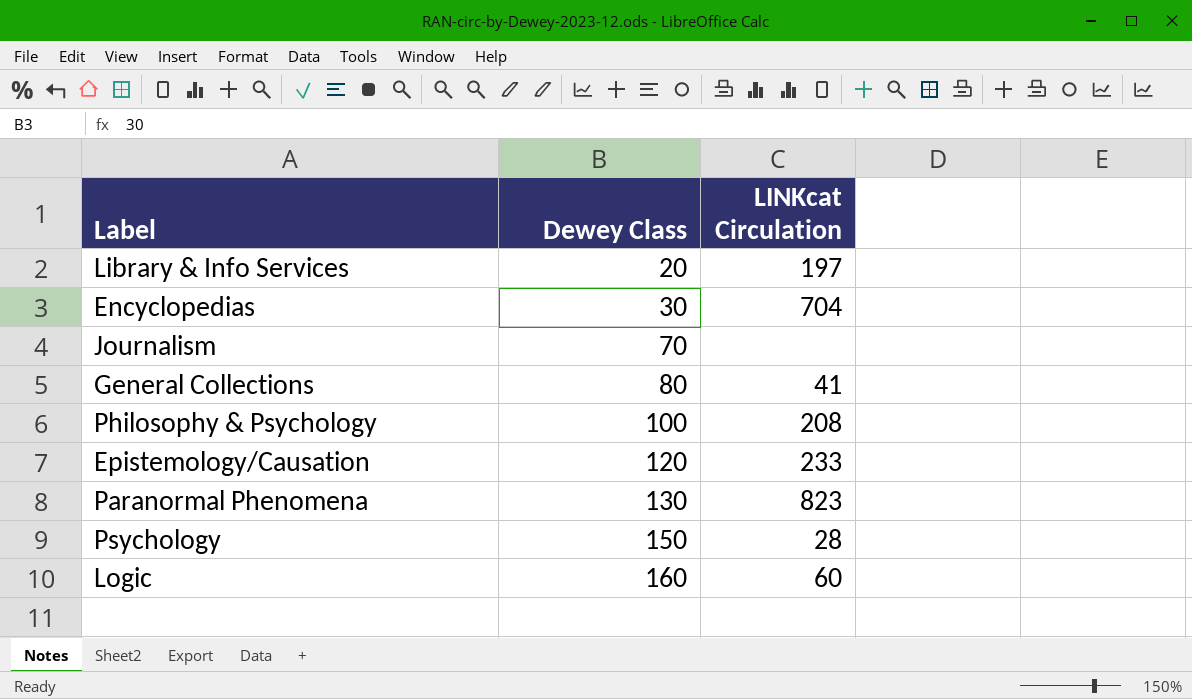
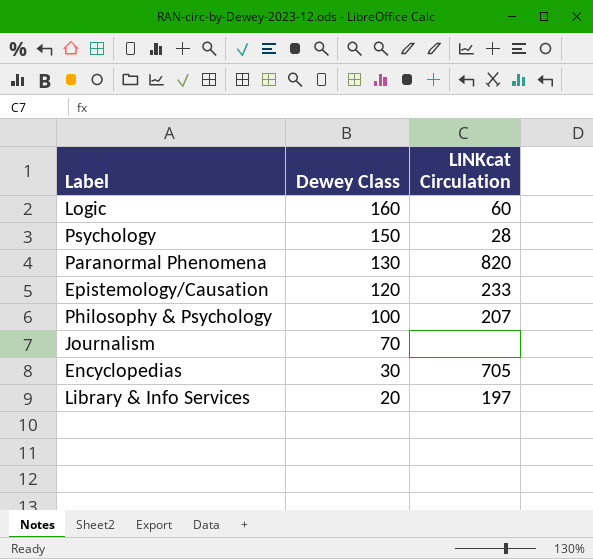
row order: Dewey Class ascending -> Dewey Class descending
row General Collections: 80 | 41 -> none
Paranormal Phenomena | LINKcat Circulation: 823 -> 820
Philosophy & Psychology | LINKcat Circulation: 208 -> 207
Encyclopedias | LINKcat Circulation: 704 -> 705

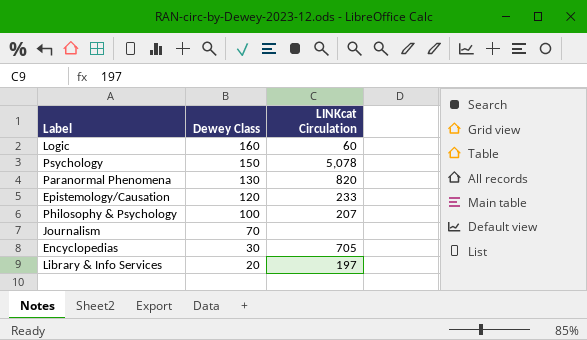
Psychology | LINKcat Circulation: 28 -> 5,078

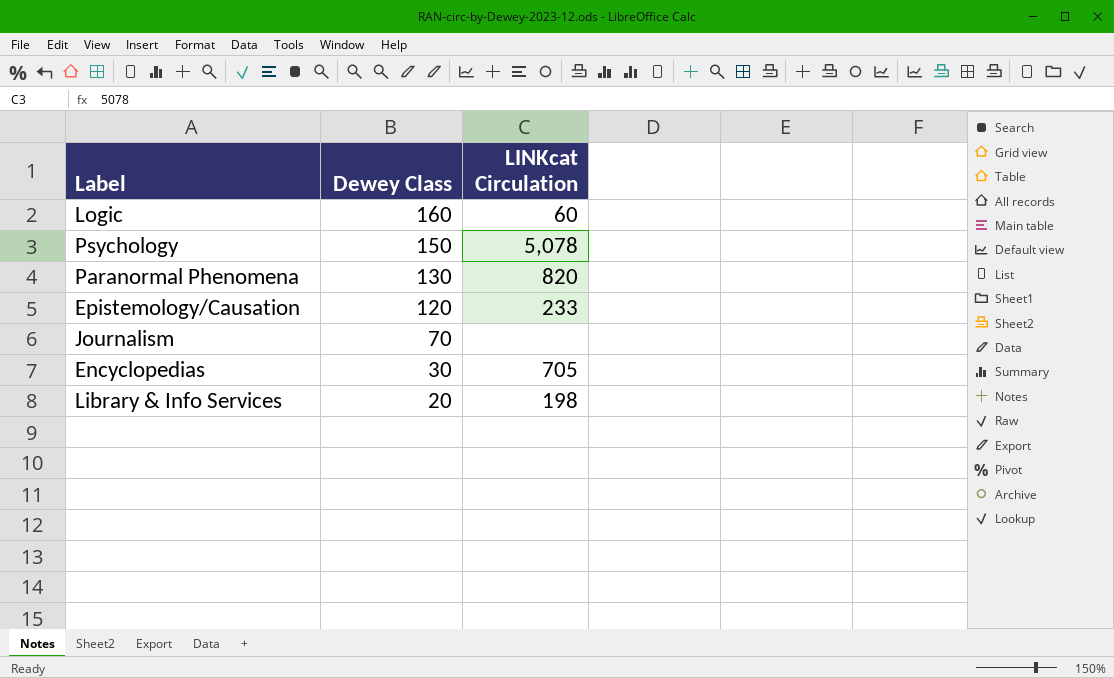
row Philosophy & Psychology: 100 | 207 -> none
Library & Info Services | LINKcat Circulation: 197 -> 198

